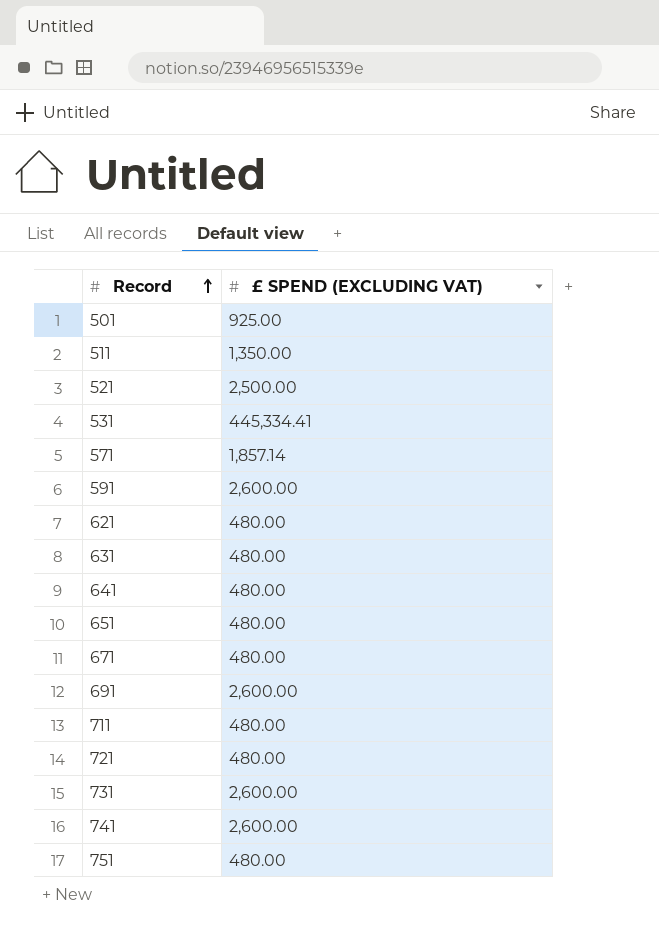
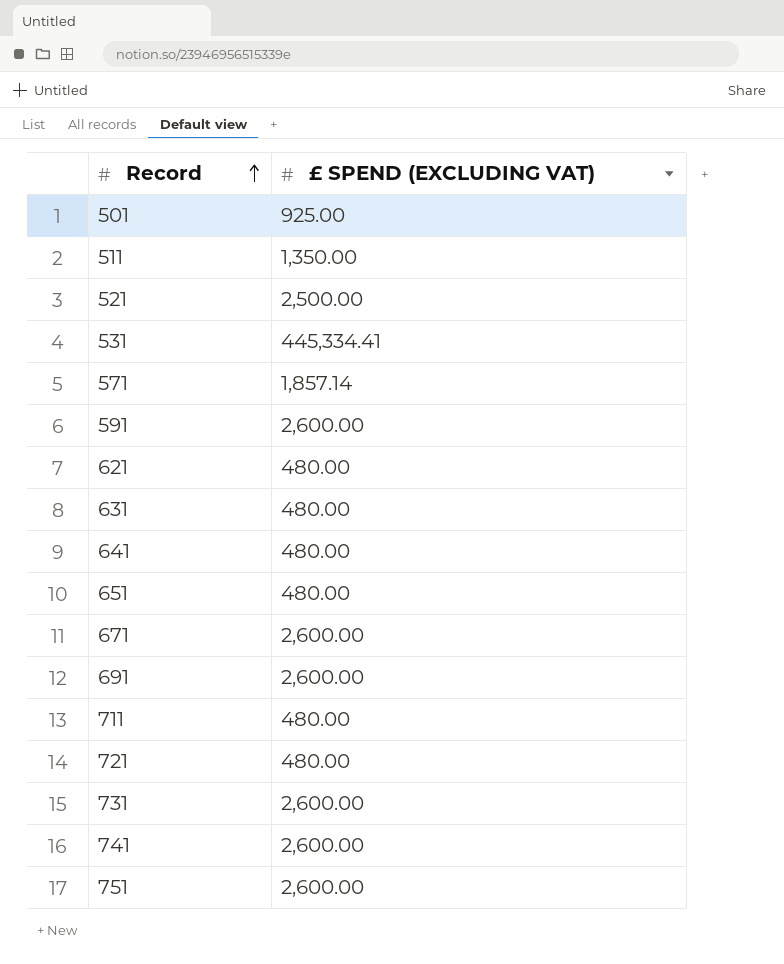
671 | £ SPEND (EXCLUDING VAT): 480.00 -> 2,600.00
751 | £ SPEND (EXCLUDING VAT): 480.00 -> 2,600.00

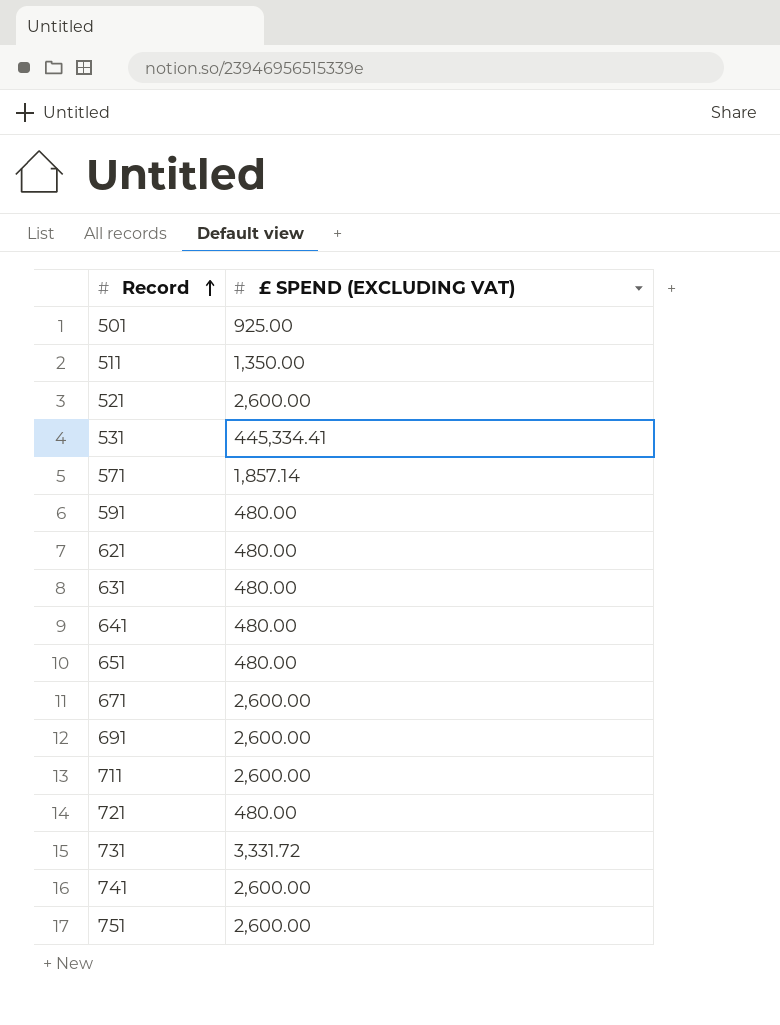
521 | £ SPEND (EXCLUDING VAT): 2,500.00 -> 2,600.00
591 | £ SPEND (EXCLUDING VAT): 2,600.00 -> 480.00
711 | £ SPEND (EXCLUDING VAT): 480.00 -> 2,600.00
731 | £ SPEND (EXCLUDING VAT): 2,600.00 -> 3,331.72

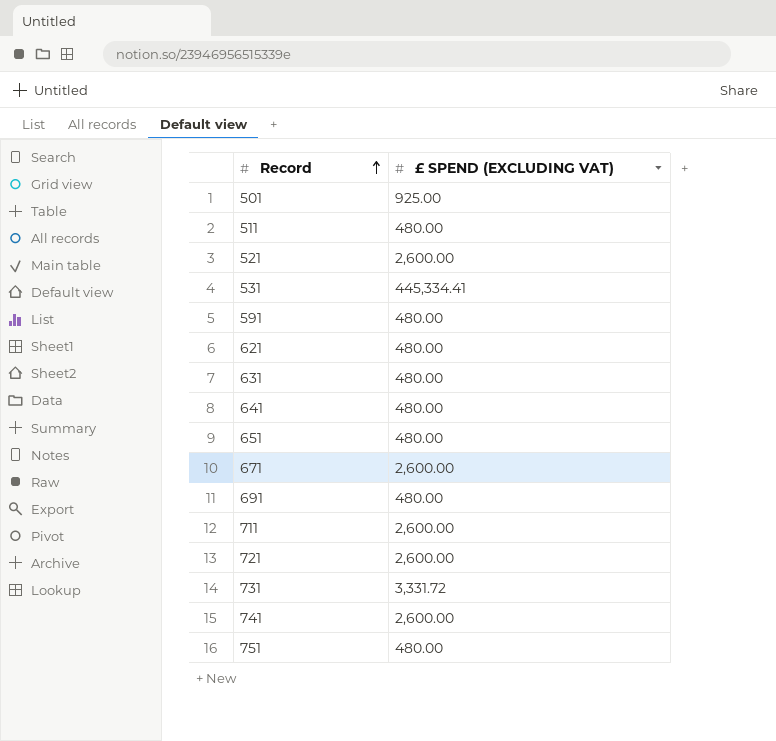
row 571: 1,857.14 -> none
511 | £ SPEND (EXCLUDING VAT): 1,350.00 -> 480.00
691 | £ SPEND (EXCLUDING VAT): 2,600.00 -> 480.00
721 | £ SPEND (EXCLUDING VAT): 480.00 -> 2,600.00
751 | £ SPEND (EXCLUDING VAT): 2,600.00 -> 480.00

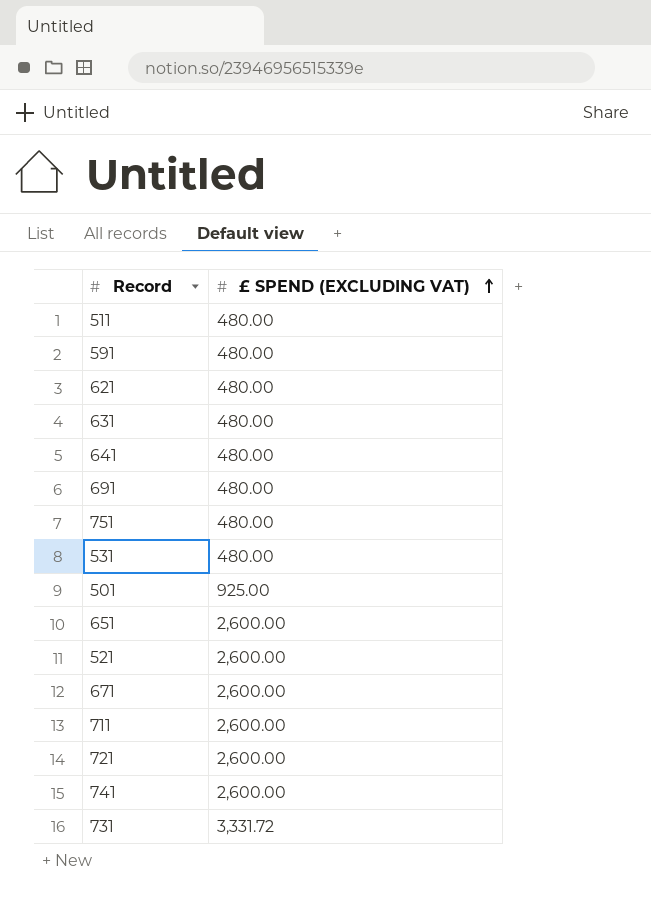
row order: Record ascending -> £ SPEND (EXCLUDING VAT) ascending
531 | £ SPEND (EXCLUDING VAT): 445,334.41 -> 480.00
651 | £ SPEND (EXCLUDING VAT): 480.00 -> 2,600.00

